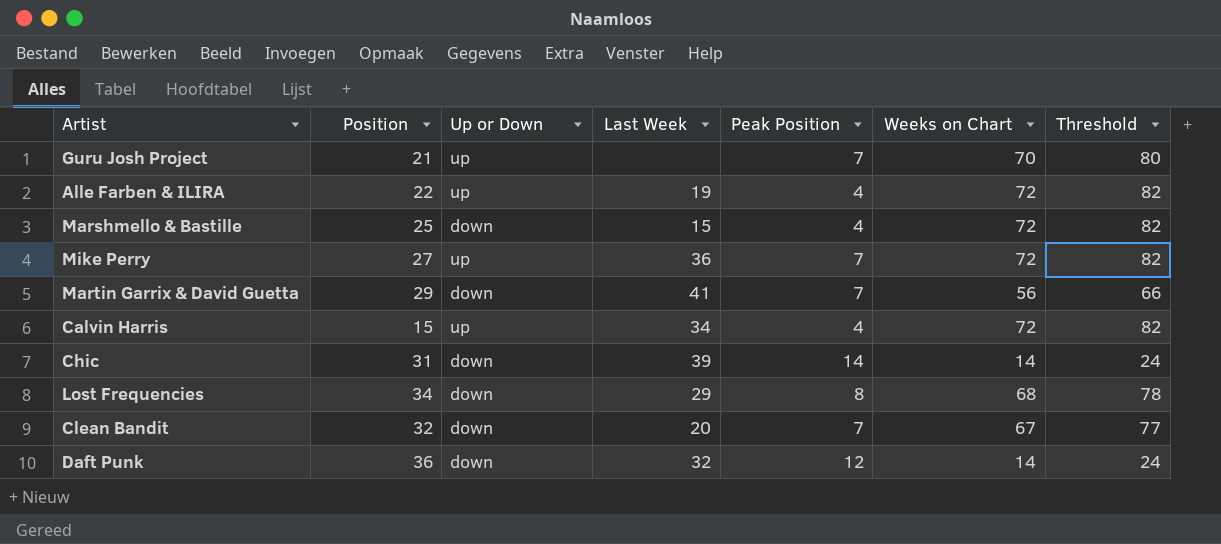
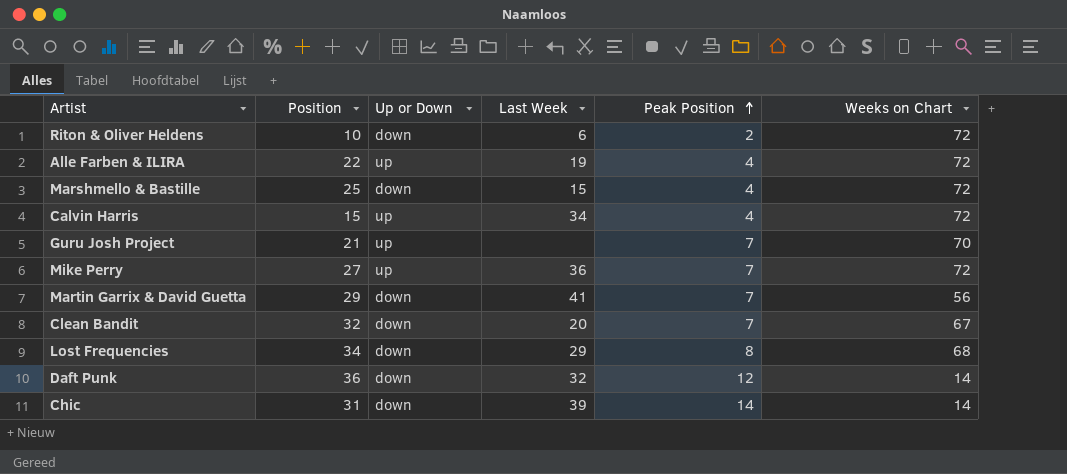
row order: none -> Peak Position ascending
column Threshold | formula: [Weeks on Chart] + 10 -> none
row Riton & Oliver Heldens: none -> 10 | down | 6 | 2 | 72

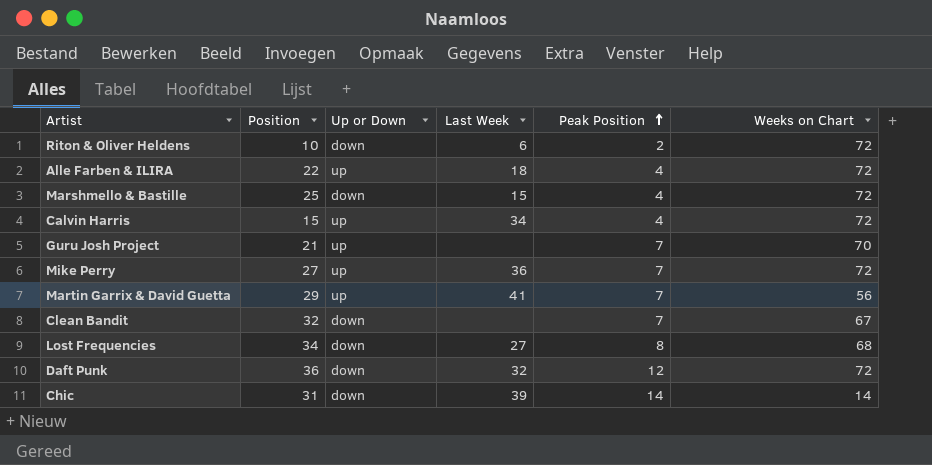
Alle Farben & ILIRA | Last Week: 19 -> 18
Martin Garrix & David Guetta | Up or Down: down -> up
Clean Bandit | Last Week: 20 -> none
Lost Frequencies | Last Week: 29 -> 27
Daft Punk | Weeks on Chart: 14 -> 72

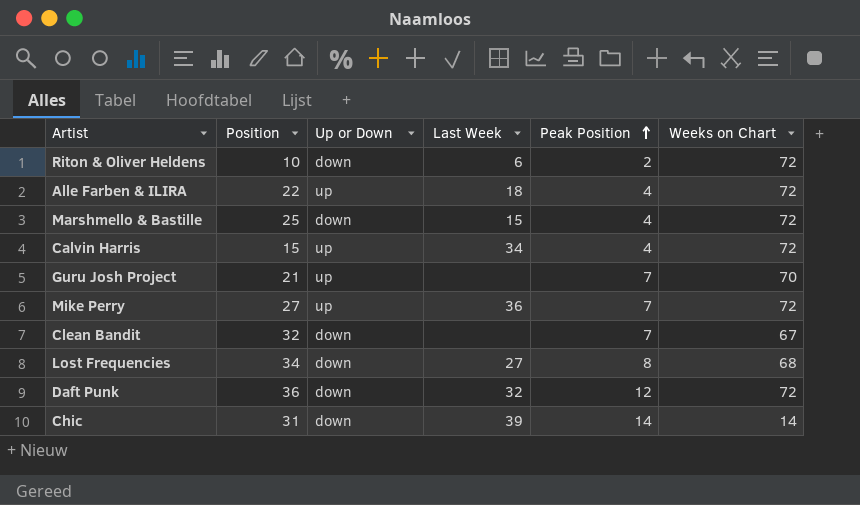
row Martin Garrix & David Guetta: 29 | up | 41 | 7 | 56 -> none

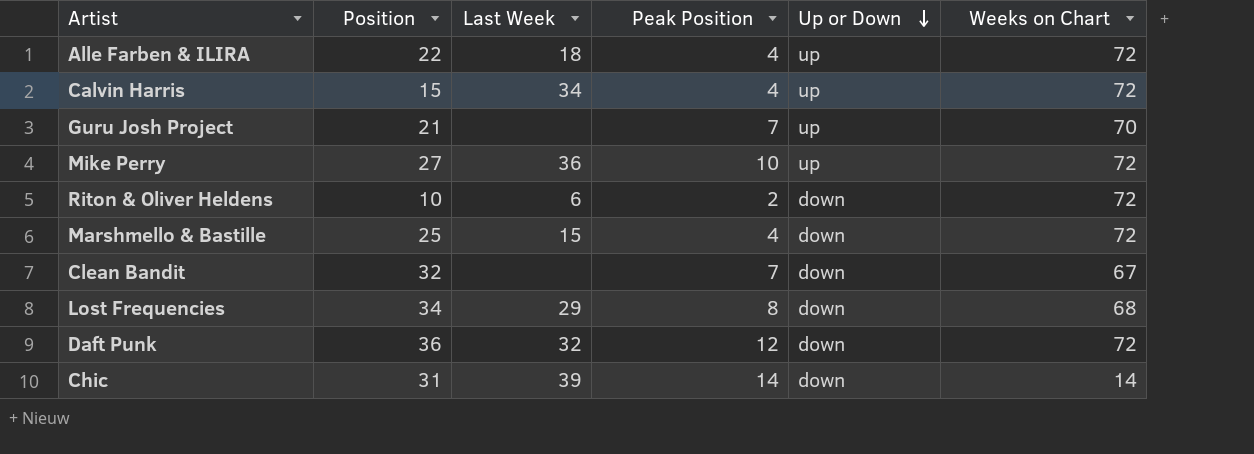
row order: Peak Position ascending -> Up or Down descending
column Up or Down | position: 3 -> 5
Mike Perry | Peak Position: 7 -> 10
Lost Frequencies | Last Week: 27 -> 29

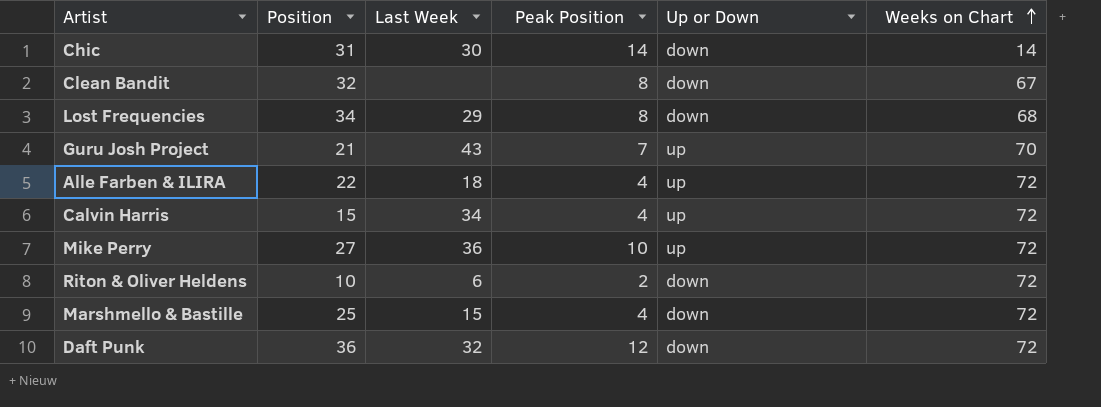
row order: Up or Down descending -> Weeks on Chart ascending
Chic | Last Week: 39 -> 30
Clean Bandit | Peak Position: 7 -> 8
Guru Josh Project | Last Week: none -> 43

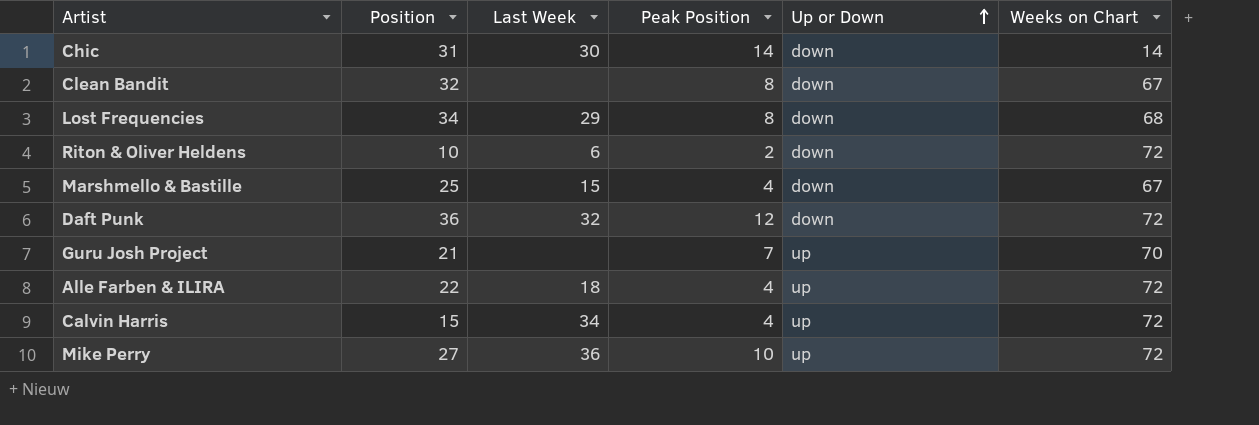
row order: Weeks on Chart ascending -> Up or Down ascending
Marshmello & Bastille | Weeks on Chart: 72 -> 67
Guru Josh Project | Last Week: 43 -> none

